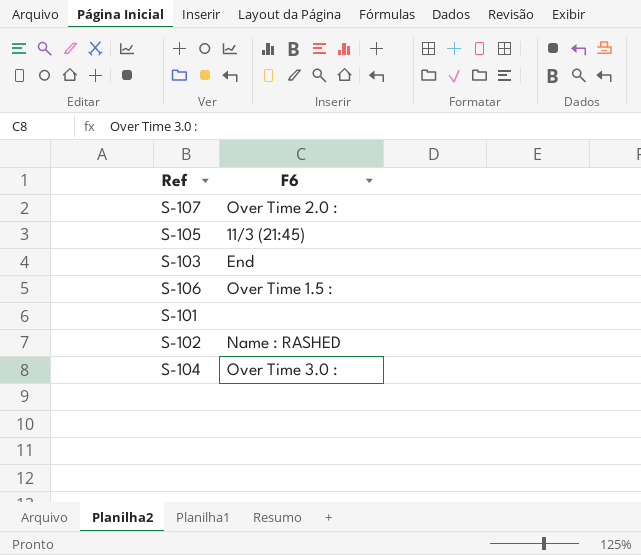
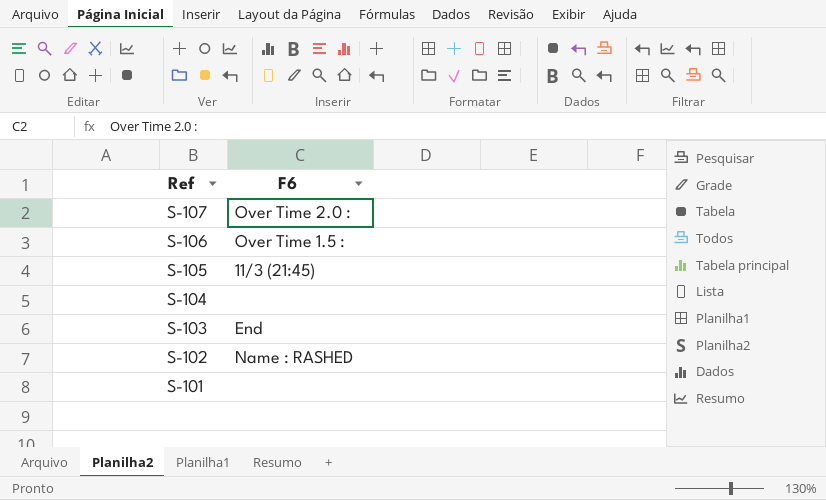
row order: none -> Ref descending
S-104 | F6: Over Time 3.0 : -> none

